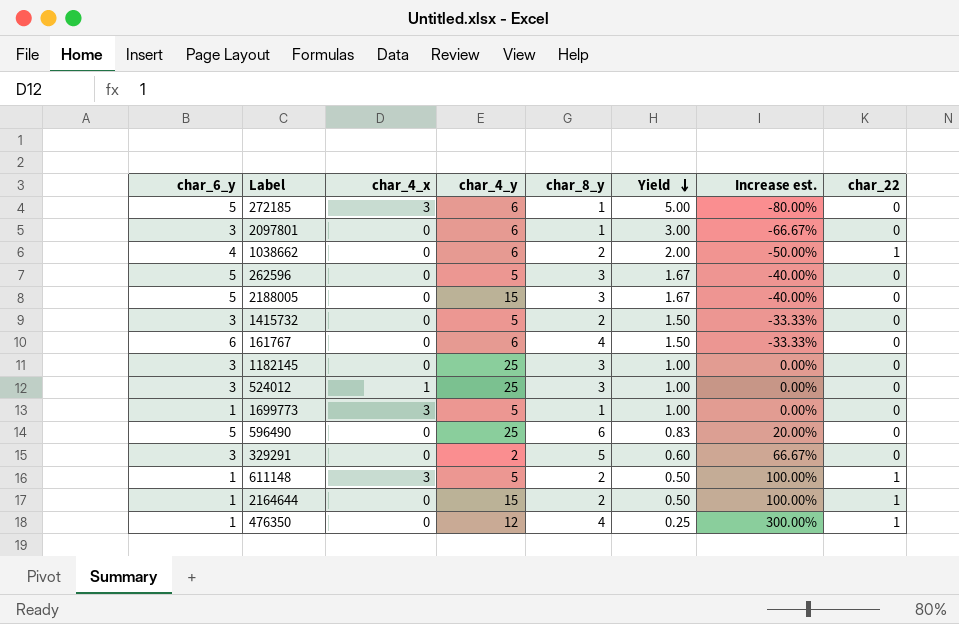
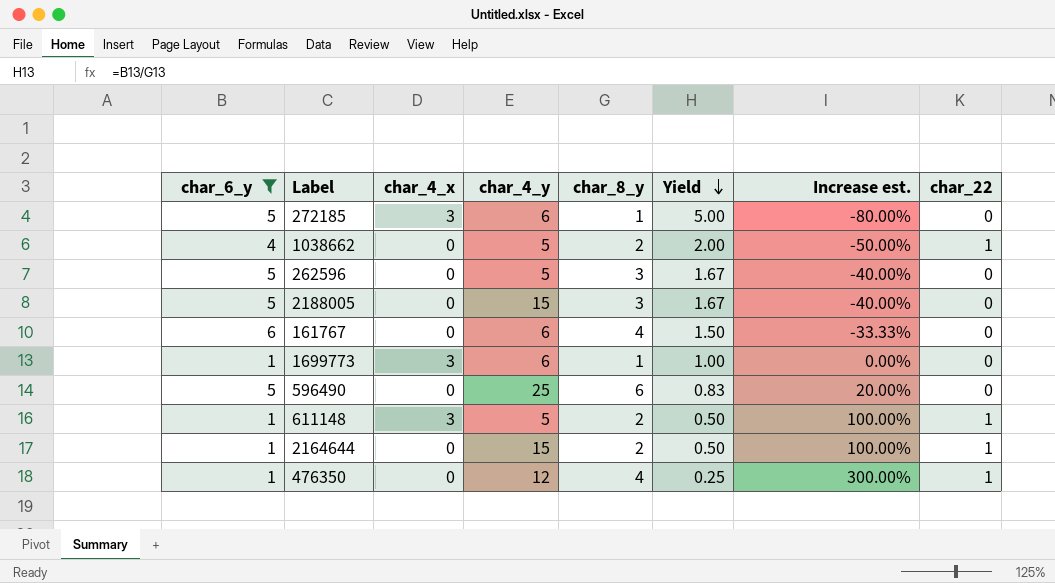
filter: none -> char_6_y != 3
1038662 | char_4_y: 6 -> 5
1699773 | char_4_y: 5 -> 6

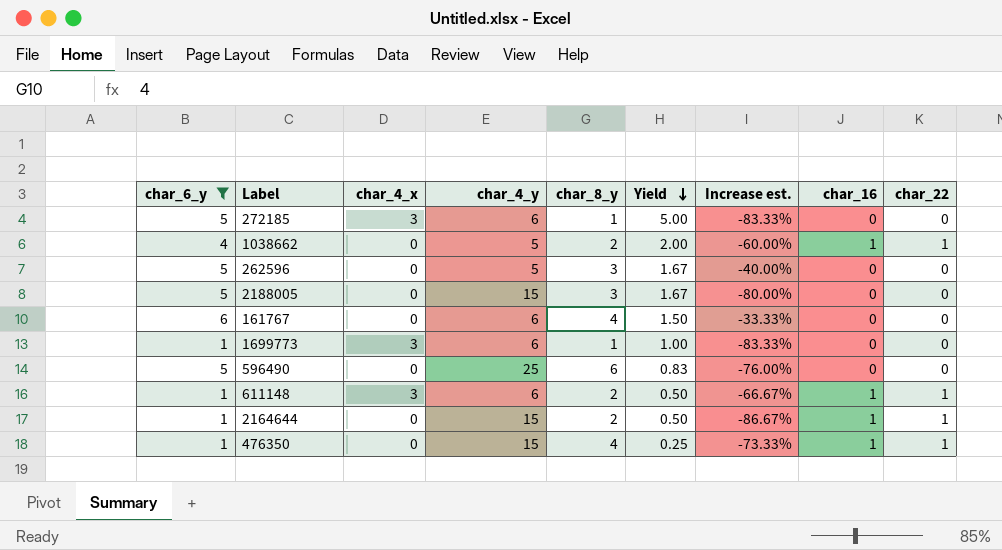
column Increase est. | formula: ([char_8_y] - [char_6_y]) / [char_6_y] -> ([char_8_y] - [char_4_y]) / [char_4_y]
column char_16 | position: none -> 8
611148 | char_4_y: 5 -> 6
476350 | char_4_y: 12 -> 15

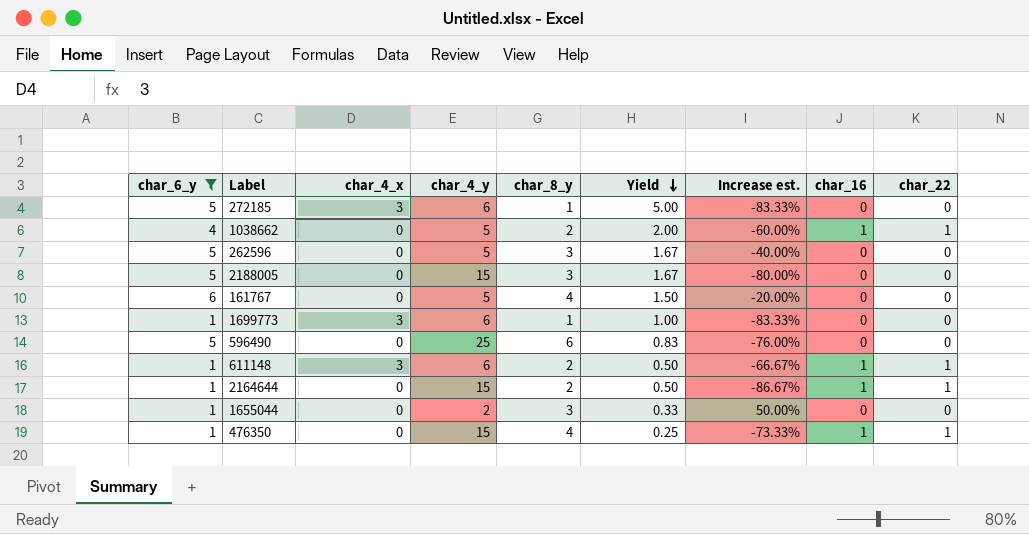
161767 | char_4_y: 6 -> 5
161767 | Increase est.: -33.33% -> -20.00%
row 1655044: none -> 1 | 0 | 2 | 3 | 0.33 | 50.00% | 0 | 0

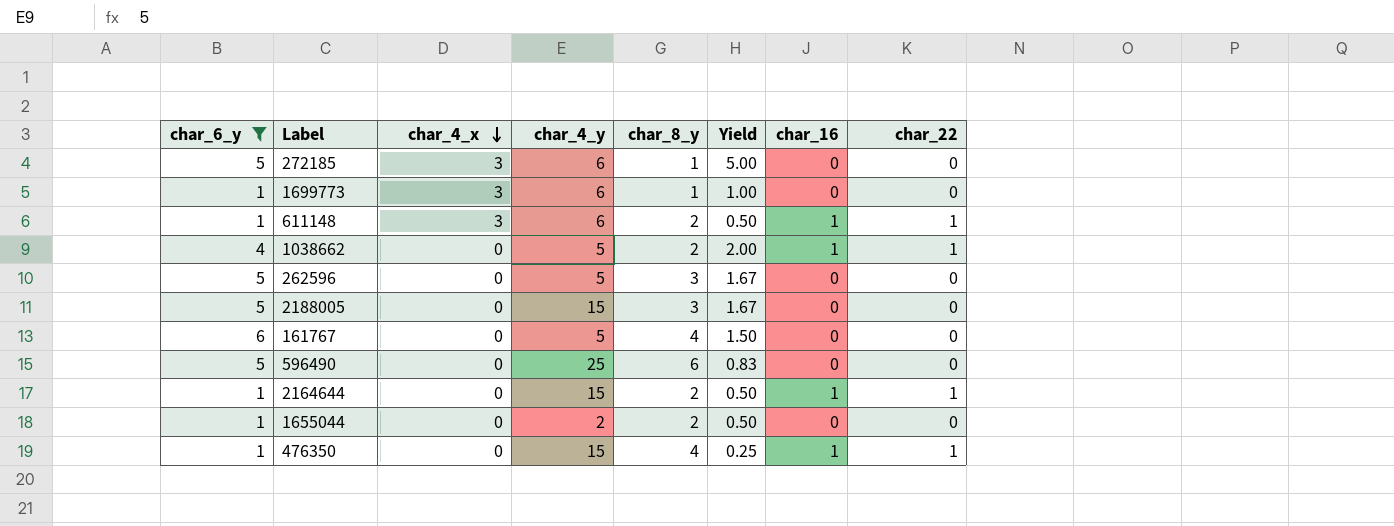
row order: Yield descending -> char_4_x descending
column Increase est. | formula: ([char_8_y] - [char_4_y]) / [char_4_y] -> none
1655044 | char_8_y: 3 -> 2
1655044 | Yield: 0.33 -> 0.50

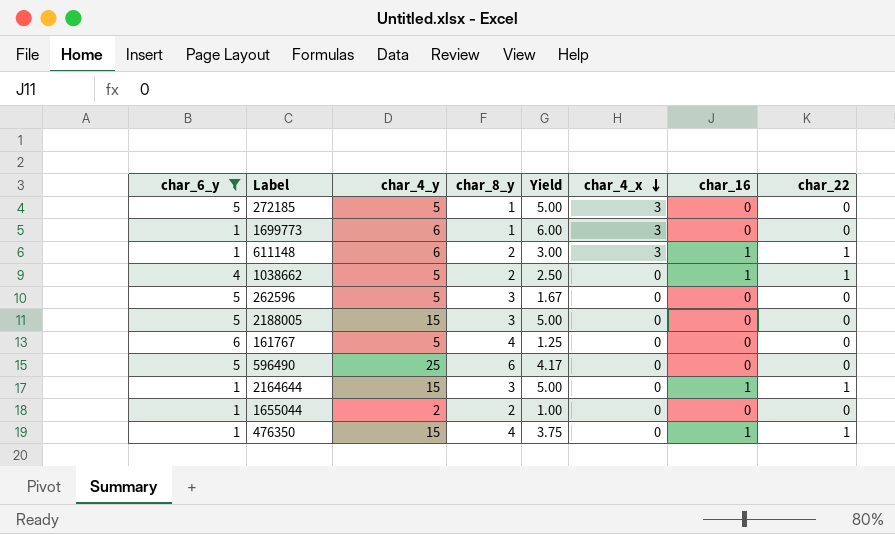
column Yield | formula: [char_6_y] / [char_8_y] -> [char_4_y] / [char_8_y]
column char_4_x | position: 3 -> 6
272185 | char_4_y: 6 -> 5
2164644 | char_8_y: 2 -> 3

